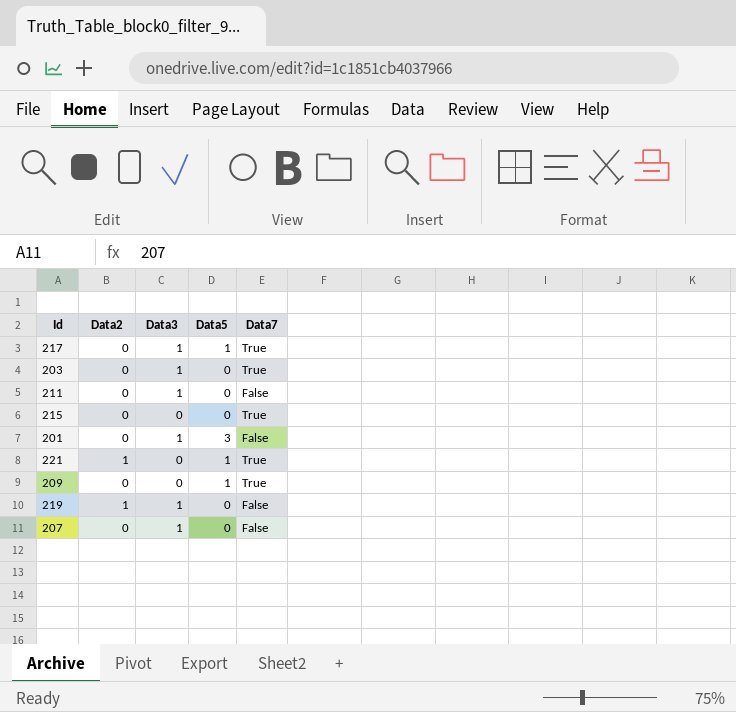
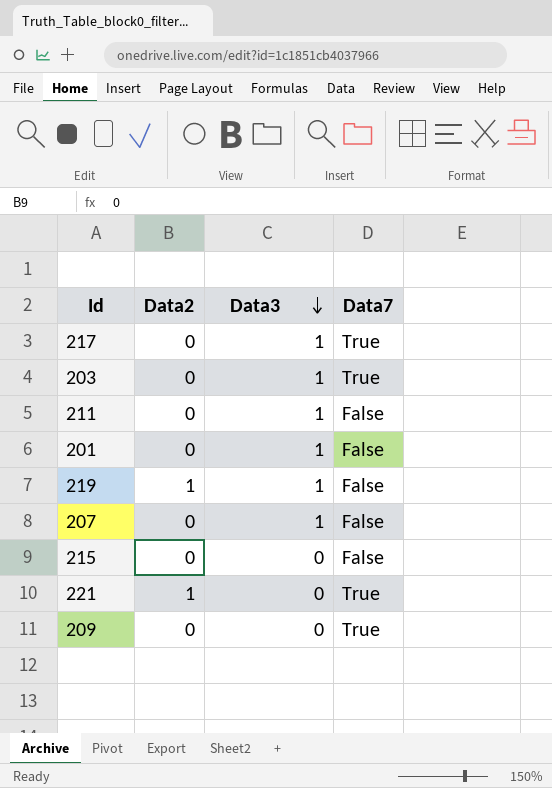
row order: none -> Data3 descending
column Data5 | position: 4 -> none
215 | Data7: True -> False

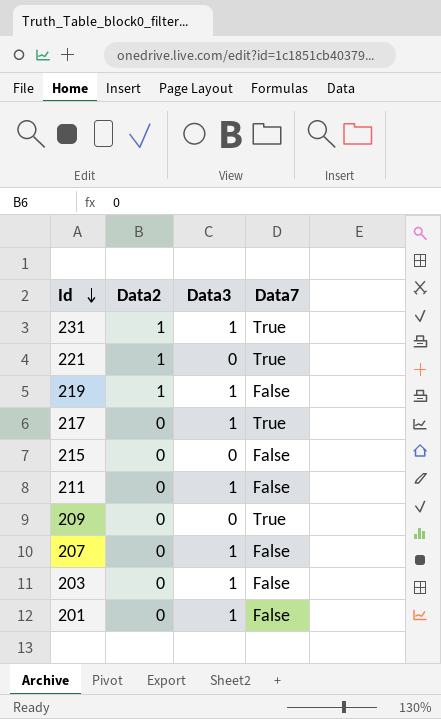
row order: Data3 descending -> Id descending
row 231: none -> 1 | 1 | True
203 | Data7: True -> False

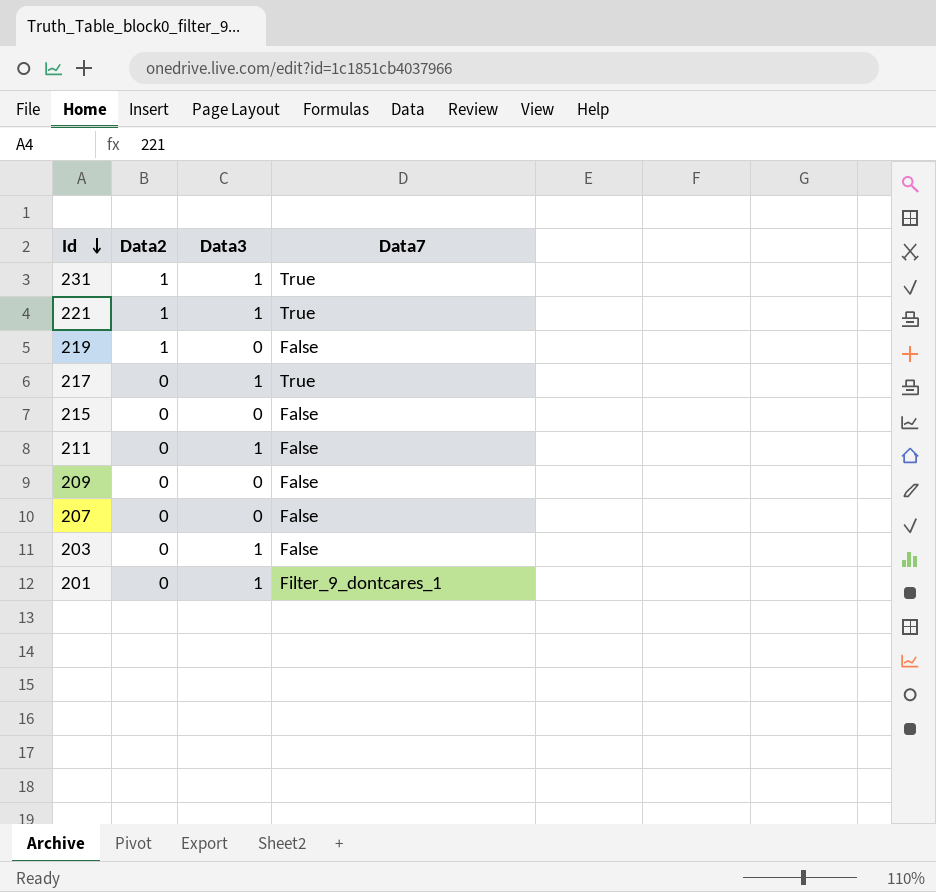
221 | Data3: 0 -> 1
219 | Data3: 1 -> 0
209 | Data7: True -> False
207 | Data3: 1 -> 0
201 | Data7: False -> Filter_9_dontcares_1

